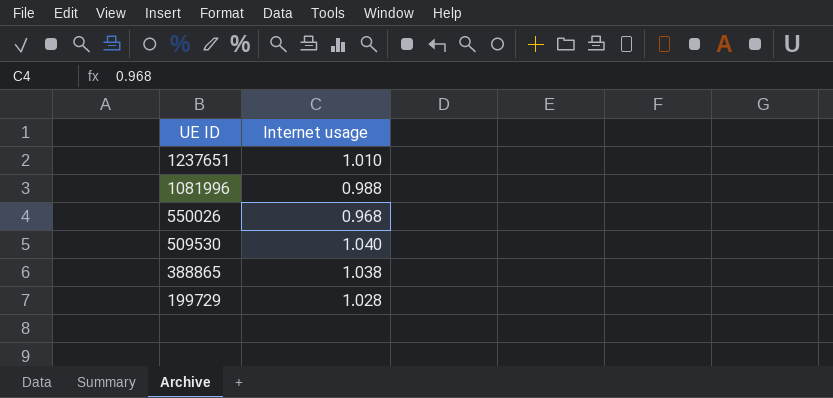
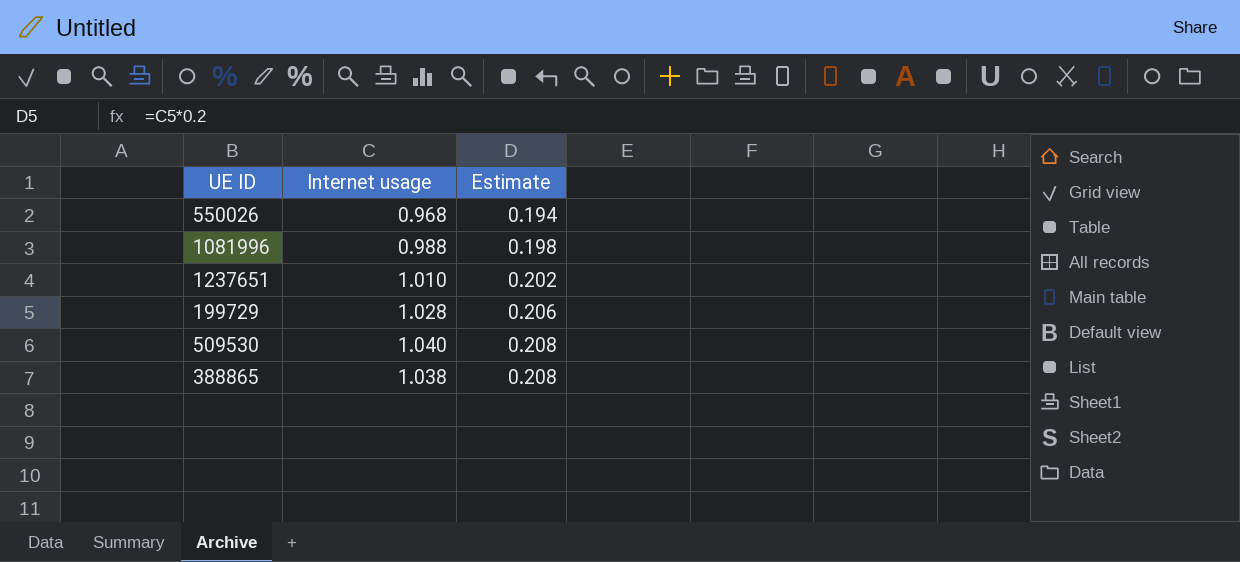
row order: UE ID descending -> Estimate ascending
column Estimate | formula: none -> [Internet usage] * 0.2

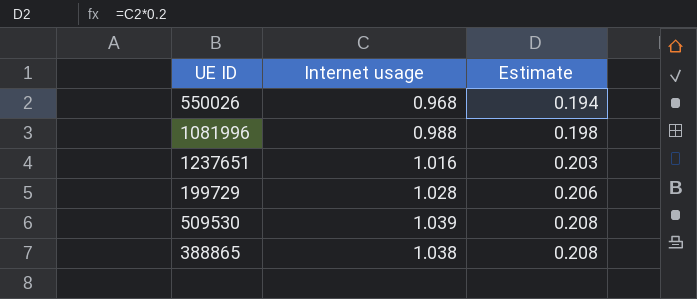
1237651 | Internet usage: 1.010 -> 1.016
1237651 | Estimate: 0.202 -> 0.203
509530 | Internet usage: 1.040 -> 1.039

